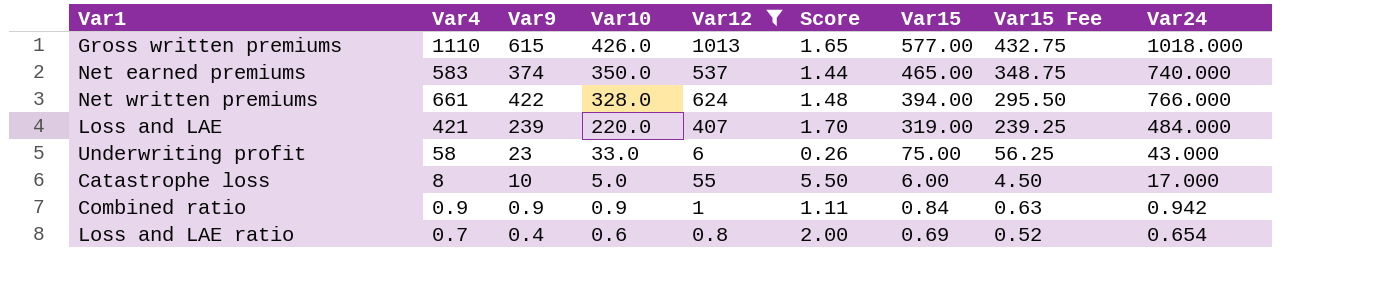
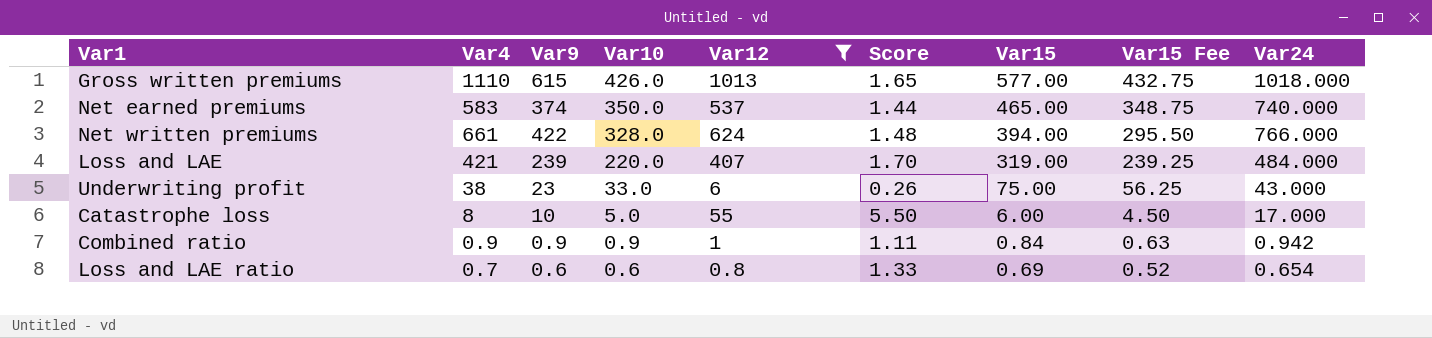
Underwriting profit | Var4: 58 -> 38
Loss and LAE ratio | Var9: 0.4 -> 0.6
Loss and LAE ratio | Score: 2.00 -> 1.33

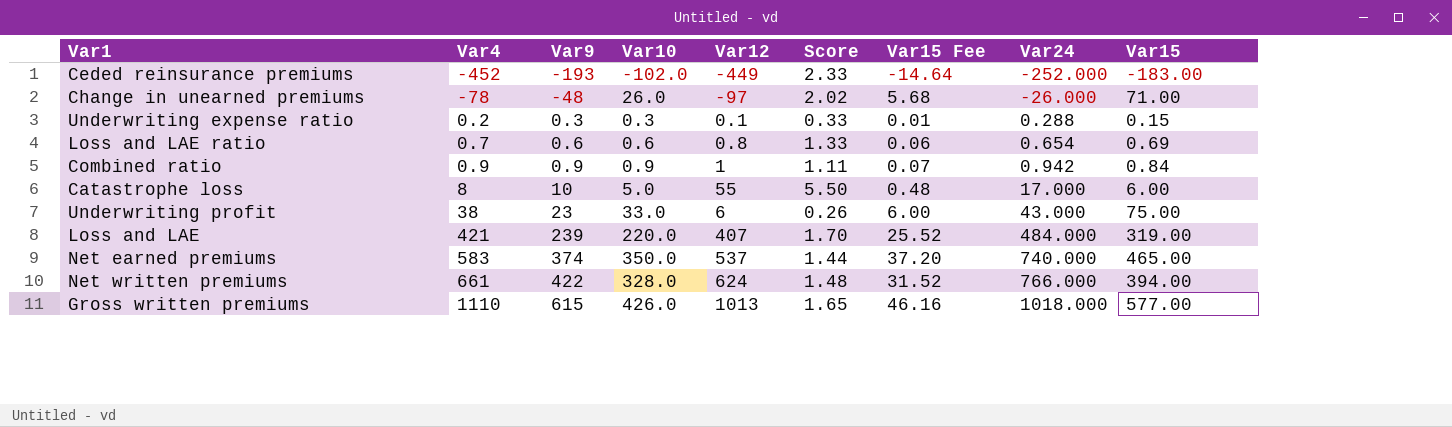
filter: Var12 >= 0.8 -> none
row order: Var10 descending -> Var4 ascending
column Var15 Fee | formula: [Var15] * 0.75 -> [Var15] * 0.08
column Var15 | position: 7 -> 9

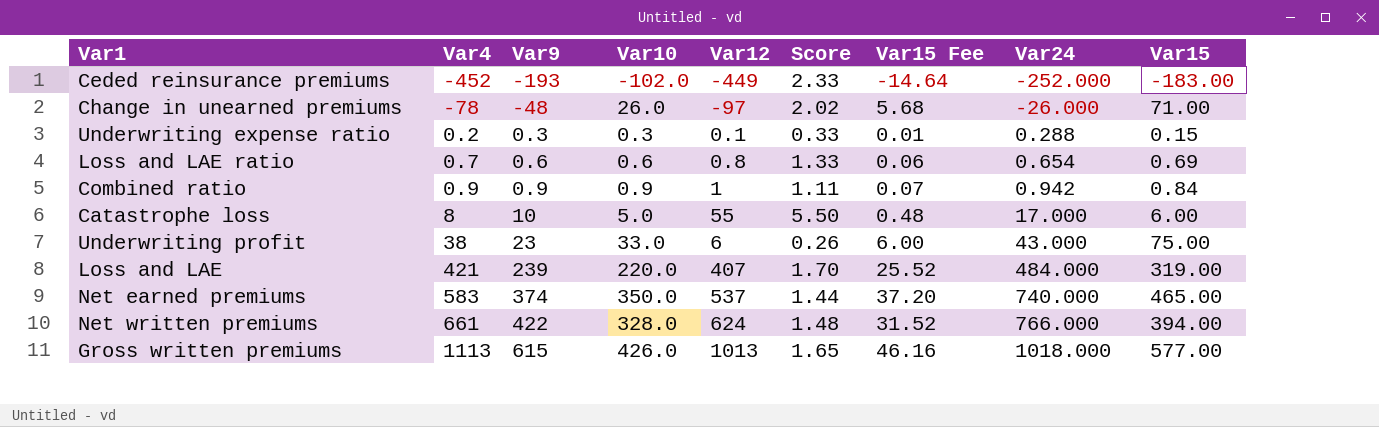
Gross written premiums | Var4: 1110 -> 1113

